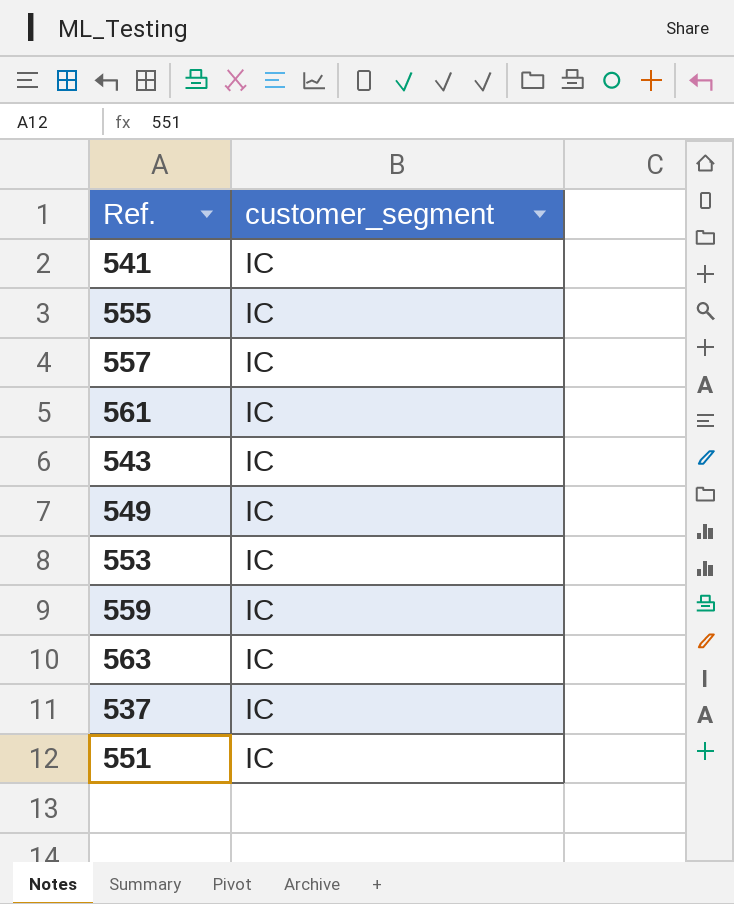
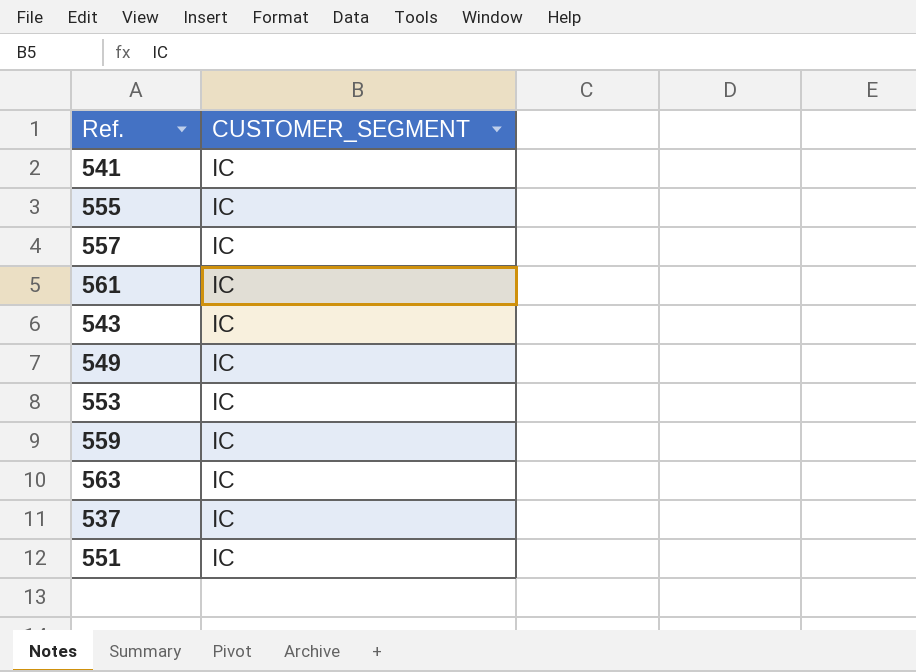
column name: customer_segment -> CUSTOMER_SEGMENT

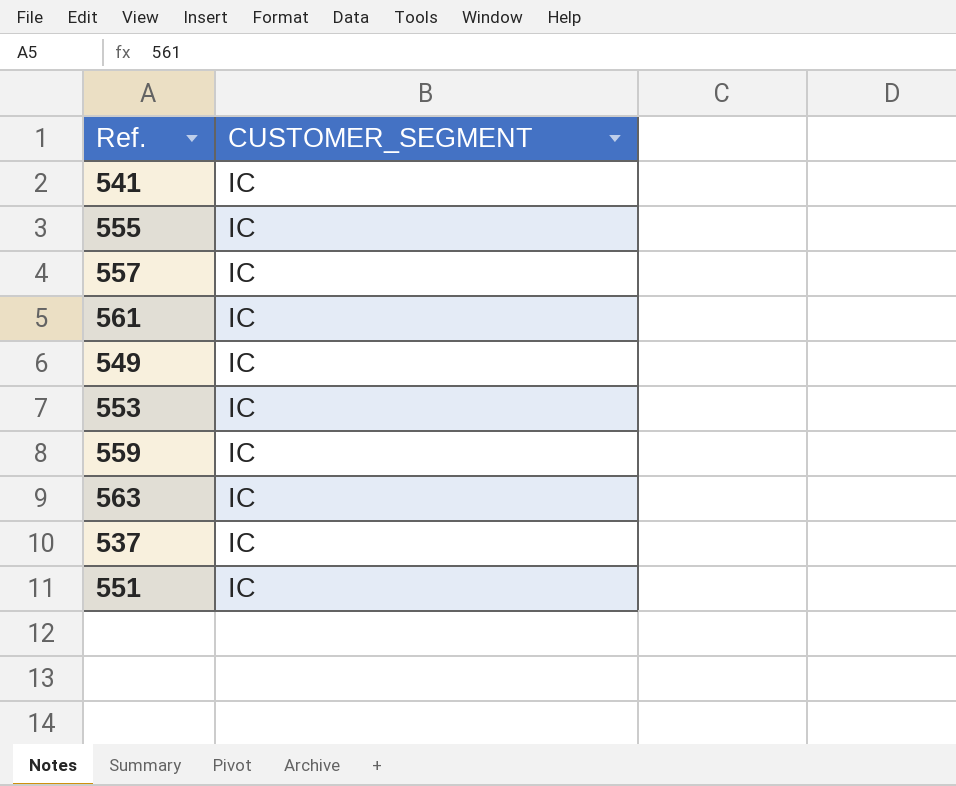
row 543: IC -> none

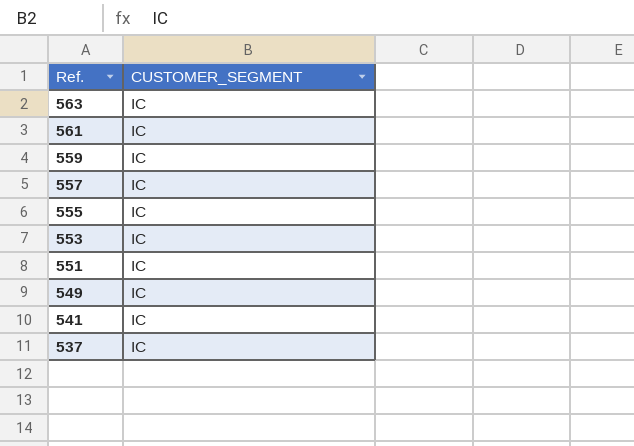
row order: none -> Ref. descending

